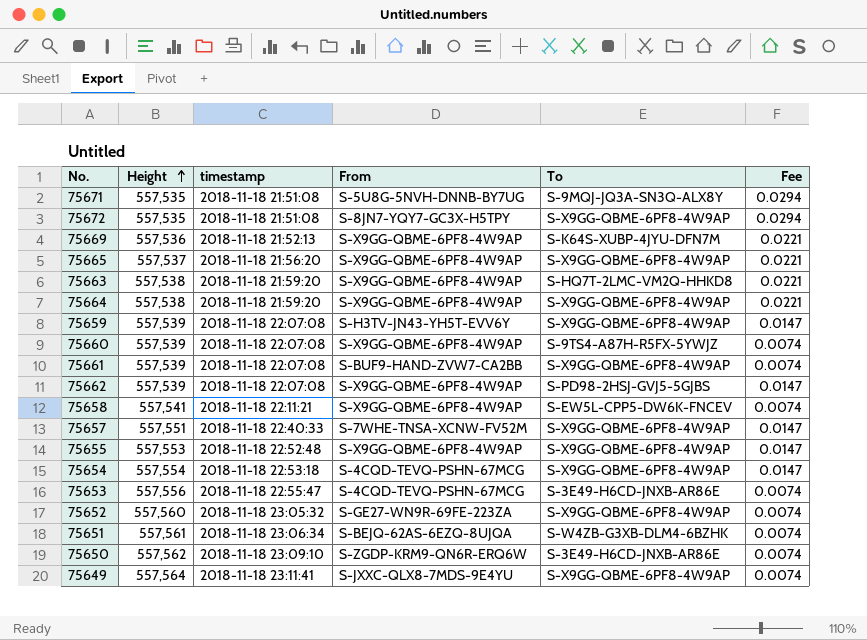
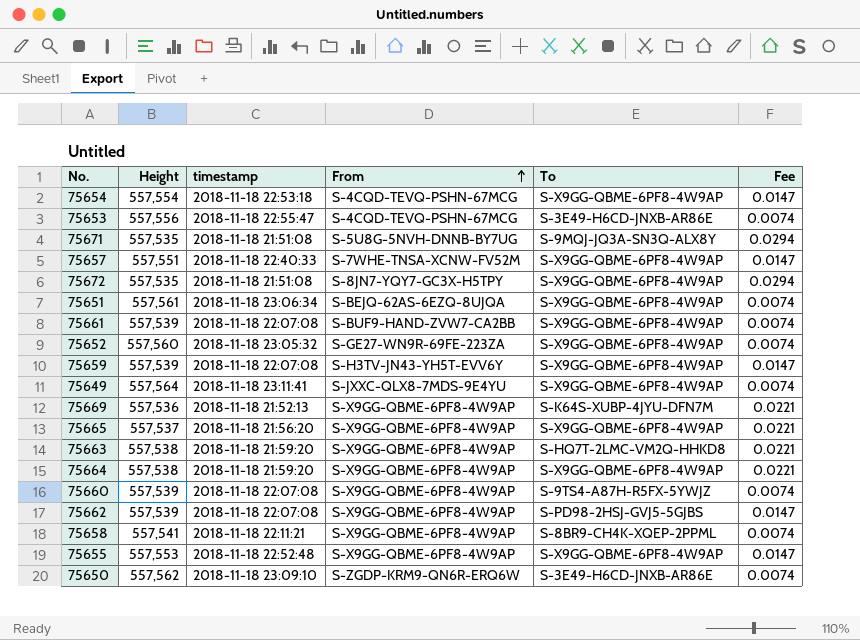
row order: Height ascending -> From ascending
75651 | To: S-W4ZB-G3XB-DLM4-6BZHK -> S-X9GG-QBME-6PF8-4W9AP
75658 | To: S-EW5L-CPP5-DW6K-FNCEV -> S-8BR9-CH4K-XQEP-2PPML

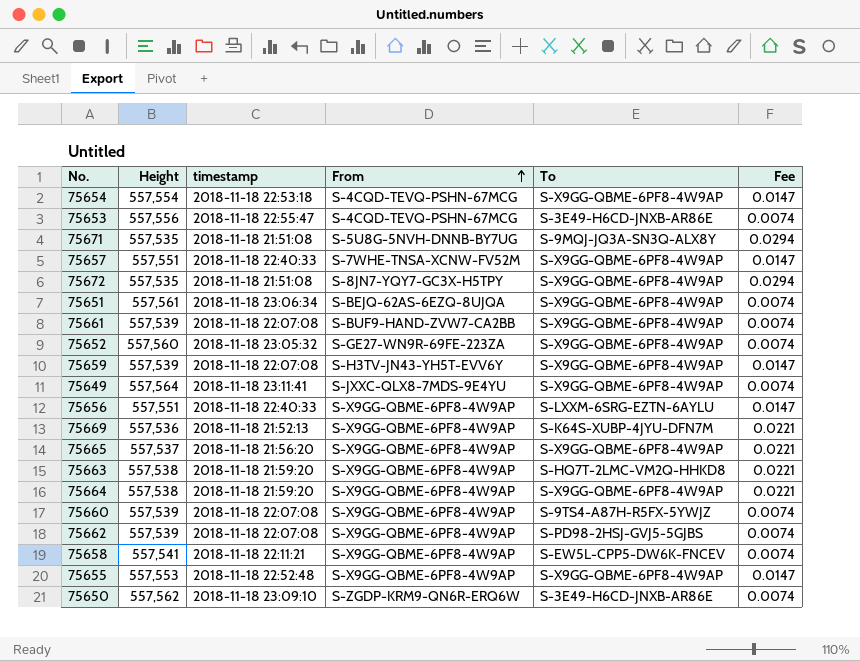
row 75656: none -> 557,551 | 2018-11-18 22:40:33 | S-X9GG-QBME-6PF8-4W9AP | S-LXXM-6SRG-EZTN-6AYLU | 0.0147
75662 | Fee: 0.0147 -> 0.0074
75658 | To: S-8BR9-CH4K-XQEP-2PPML -> S-EW5L-CPP5-DW6K-FNCEV

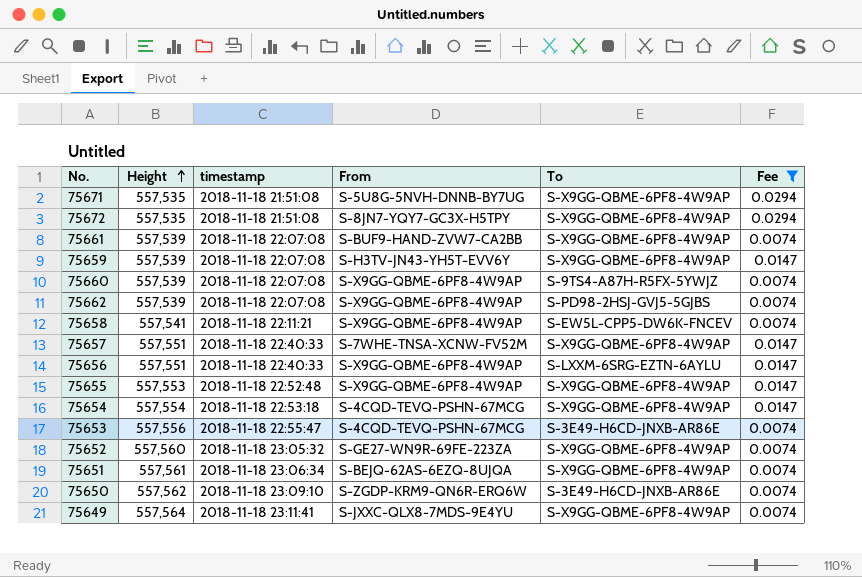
filter: none -> Fee != 0.0221
row order: From ascending -> Height ascending
75671 | To: S-9MQJ-JQ3A-SN3Q-ALX8Y -> S-X9GG-QBME-6PF8-4W9AP

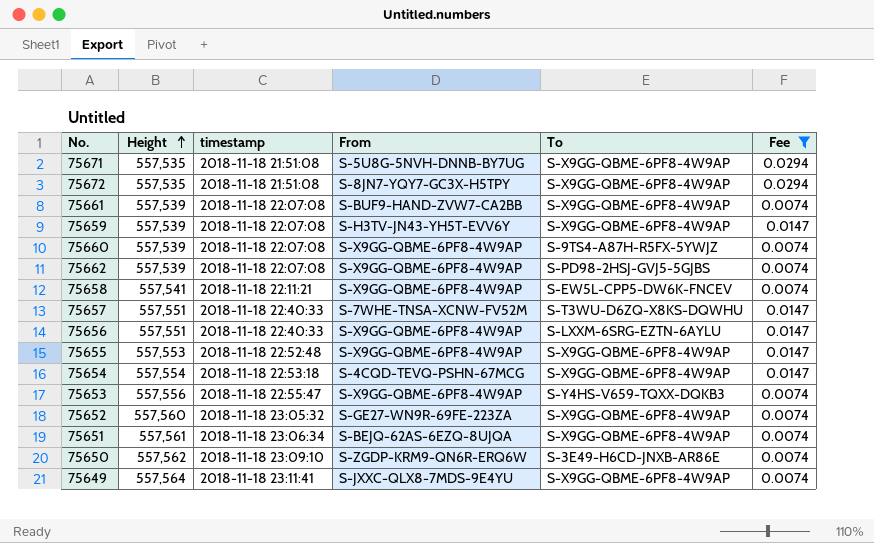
75657 | To: S-X9GG-QBME-6PF8-4W9AP -> S-T3WU-D6ZQ-X8KS-DQWHU
75653 | From: S-4CQD-TEVQ-PSHN-67MCG -> S-X9GG-QBME-6PF8-4W9AP
75653 | To: S-3E49-H6CD-JNXB-AR86E -> S-Y4HS-V659-TQXX-DQKB3

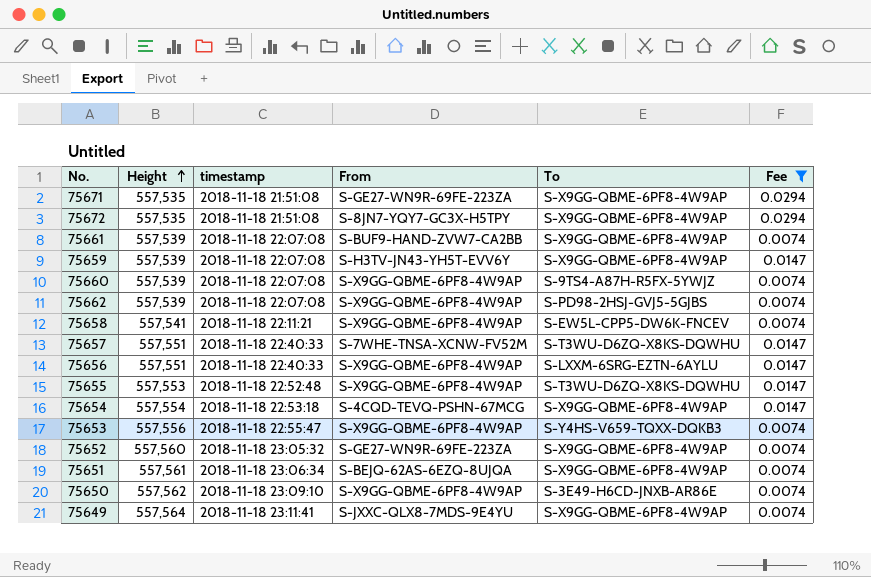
75671 | From: S-5U8G-5NVH-DNNB-BY7UG -> S-GE27-WN9R-69FE-223ZA
75655 | To: S-X9GG-QBME-6PF8-4W9AP -> S-T3WU-D6ZQ-X8KS-DQWHU
75650 | From: S-ZGDP-KRM9-QN6R-ERQ6W -> S-X9GG-QBME-6PF8-4W9AP

